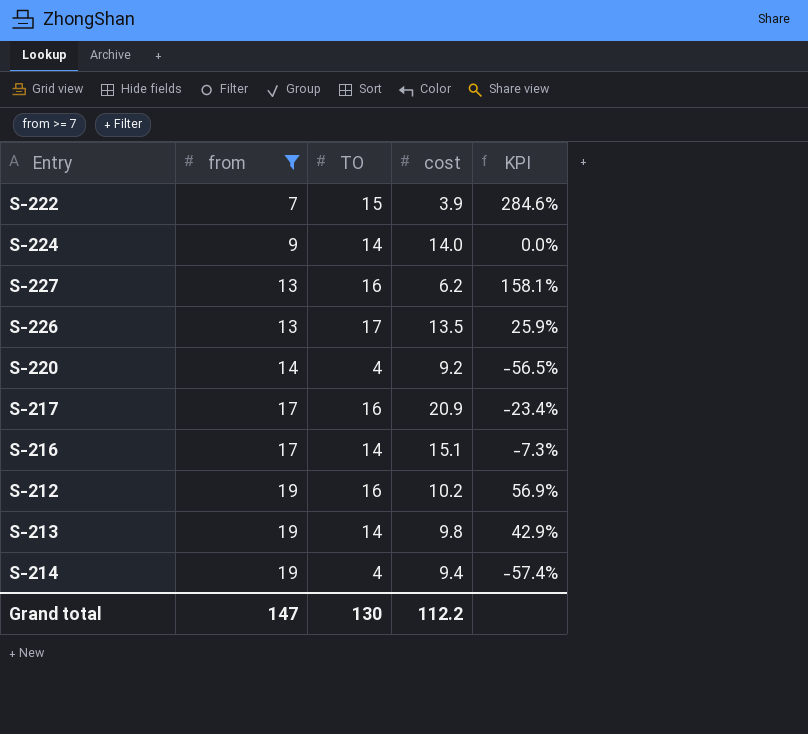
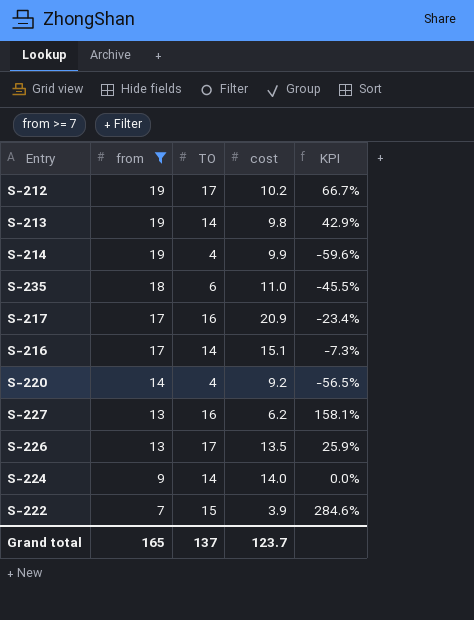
row order: from ascending -> from descending
S-212 | TO: 16 -> 17
S-212 | KPI: 56.9% -> 66.7%
S-214 | cost: 9.4 -> 9.9
S-214 | KPI: -57.4% -> -59.6%
row S-235: none -> 18 | 6 | 11.0 | -45.5%
Grand total | from: 147 -> 165
Grand total | TO: 130 -> 137
Grand total | cost: 112.2 -> 123.7

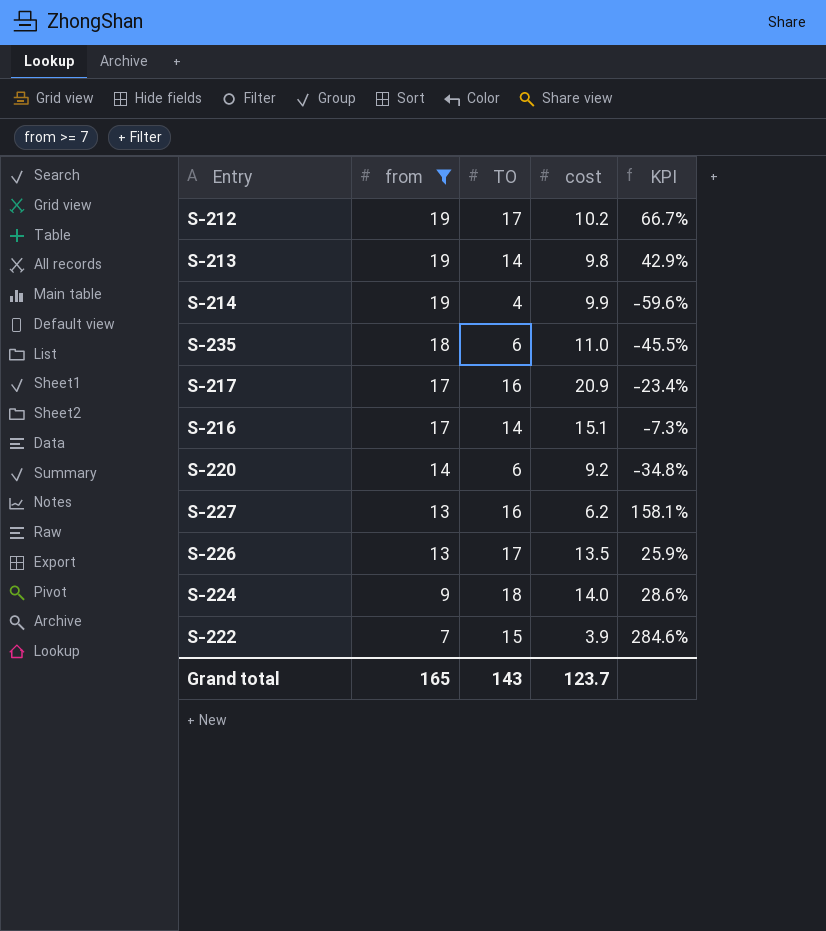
S-220 | TO: 4 -> 6
S-220 | KPI: -56.5% -> -34.8%
S-224 | TO: 14 -> 18
S-224 | KPI: 0.0% -> 28.6%
Grand total | TO: 137 -> 143

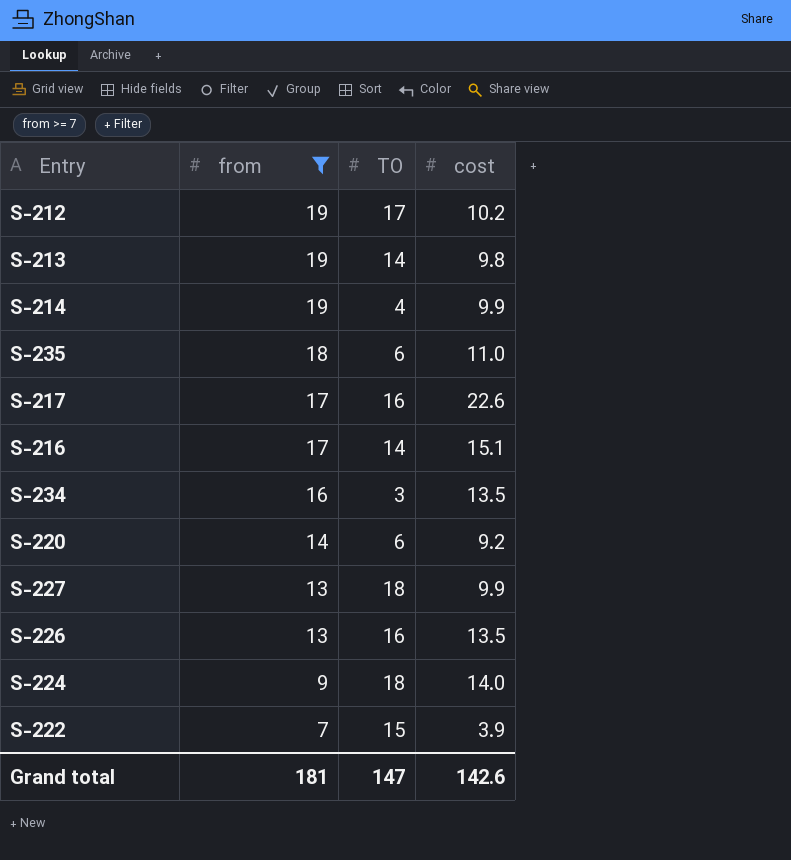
column KPI | formula: ([TO] - [cost]) / [cost] -> none
S-217 | cost: 20.9 -> 22.6
row S-234: none -> 16 | 3 | 13.5
S-227 | TO: 16 -> 18
S-227 | cost: 6.2 -> 9.9
S-226 | TO: 17 -> 16
Grand total | from: 165 -> 181
Grand total | TO: 143 -> 147
Grand total | cost: 123.7 -> 142.6

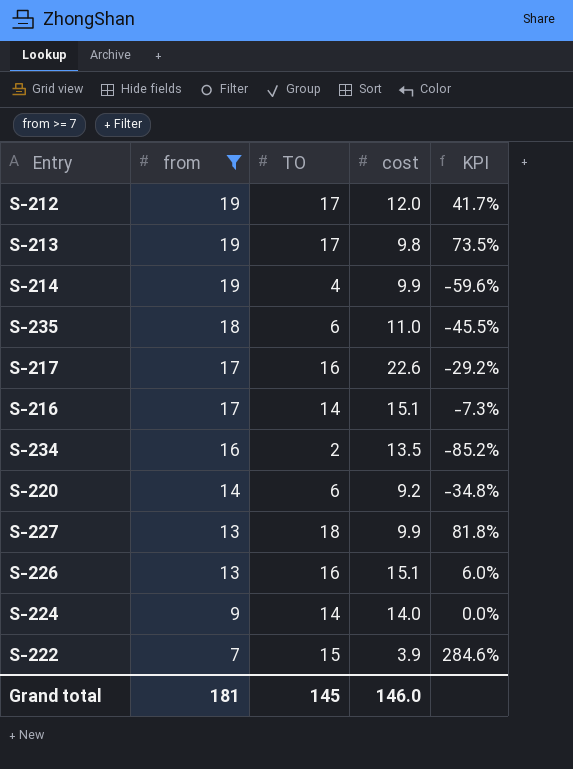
column KPI | formula: none -> ([TO] - [cost]) / [cost]
S-212 | cost: 10.2 -> 12.0
S-213 | TO: 14 -> 17
S-234 | TO: 3 -> 2
S-226 | cost: 13.5 -> 15.1
S-224 | TO: 18 -> 14
Grand total | TO: 147 -> 145
Grand total | cost: 142.6 -> 146.0

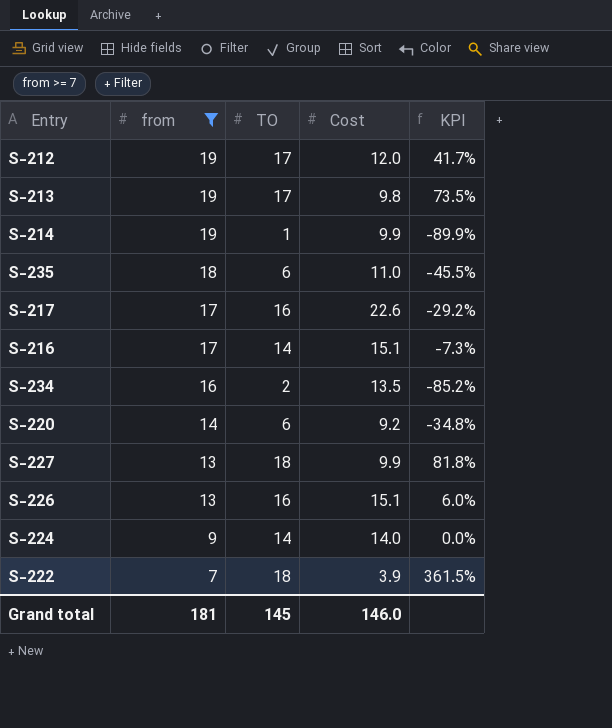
column name: cost -> Cost
S-214 | TO: 4 -> 1
S-214 | KPI: -59.6% -> -89.9%
S-222 | TO: 15 -> 18
S-222 | KPI: 284.6% -> 361.5%

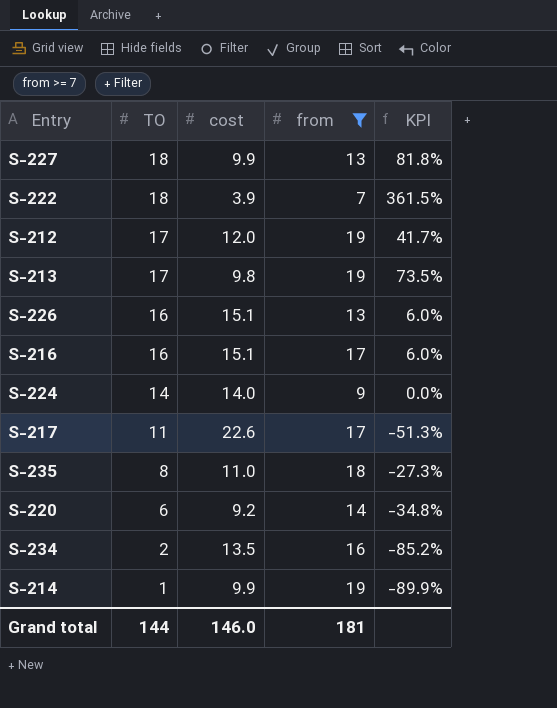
row order: from descending -> TO descending
column name: Cost -> cost
column from | position: 2 -> 4
S-216 | TO: 14 -> 16
S-216 | KPI: -7.3% -> 6.0%
S-217 | TO: 16 -> 11
S-217 | KPI: -29.2% -> -51.3%
S-235 | TO: 6 -> 8
S-235 | KPI: -45.5% -> -27.3%
Grand total | TO: 145 -> 144

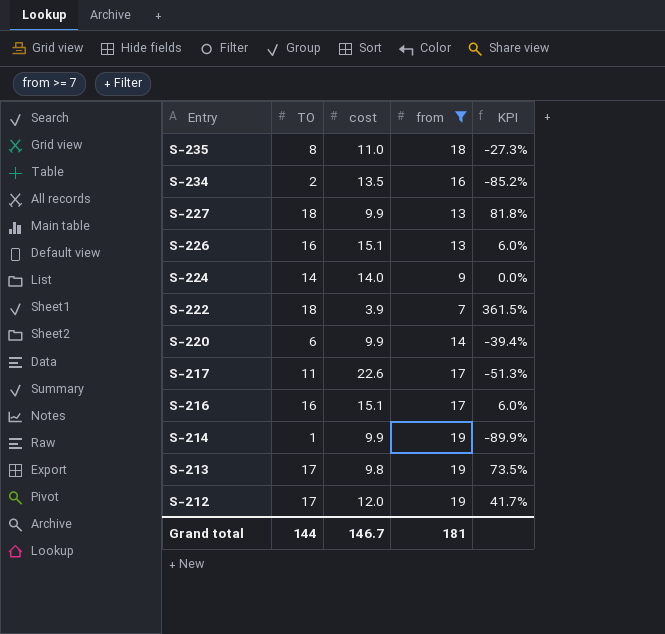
row order: TO descending -> Entry descending
S-220 | cost: 9.2 -> 9.9
S-220 | KPI: -34.8% -> -39.4%
Grand total | cost: 146.0 -> 146.7

